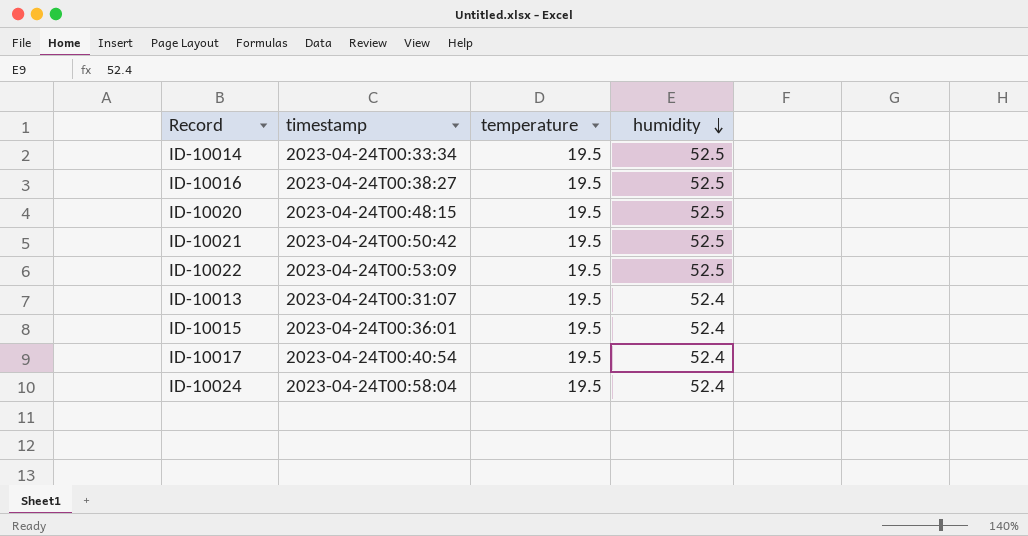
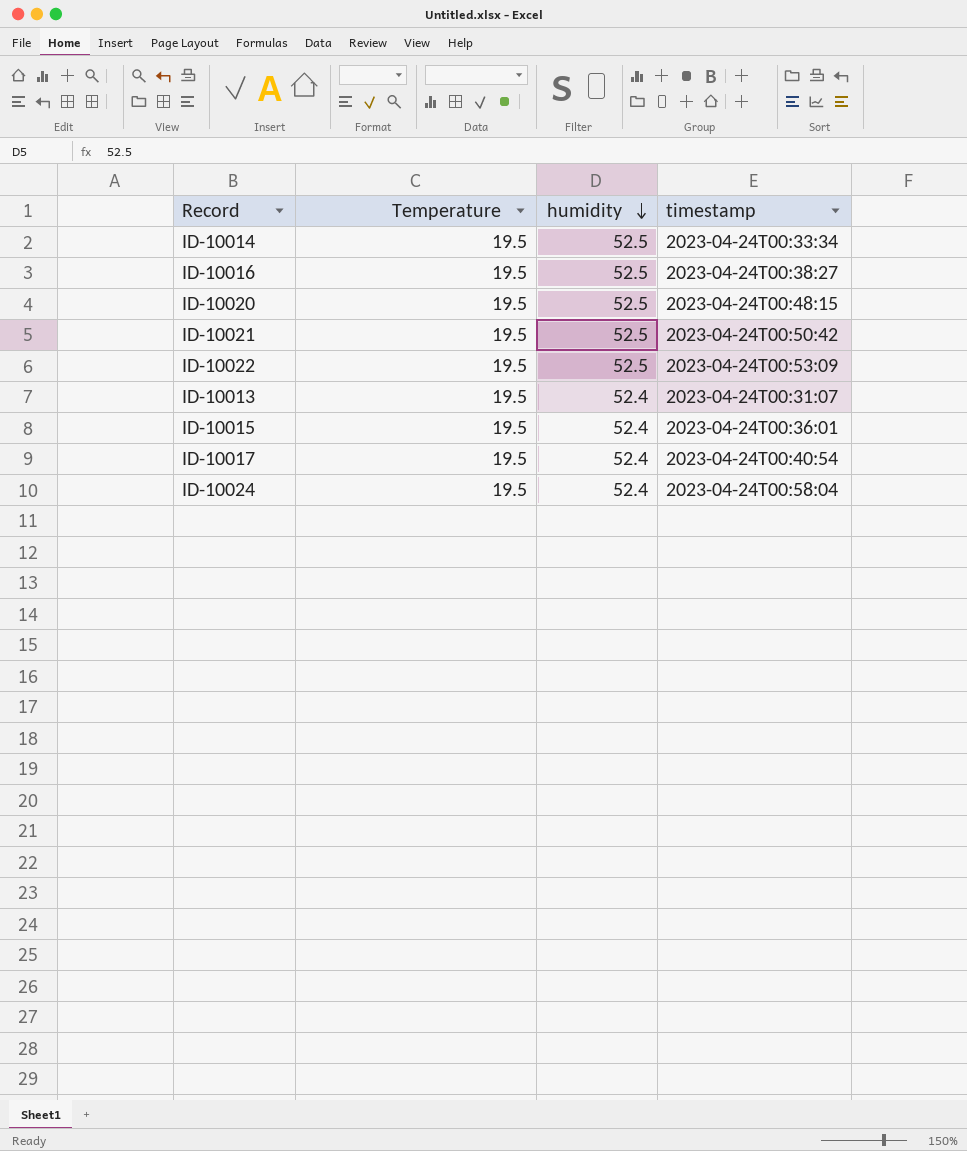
column name: temperature -> Temperature
column timestamp | position: 2 -> 4

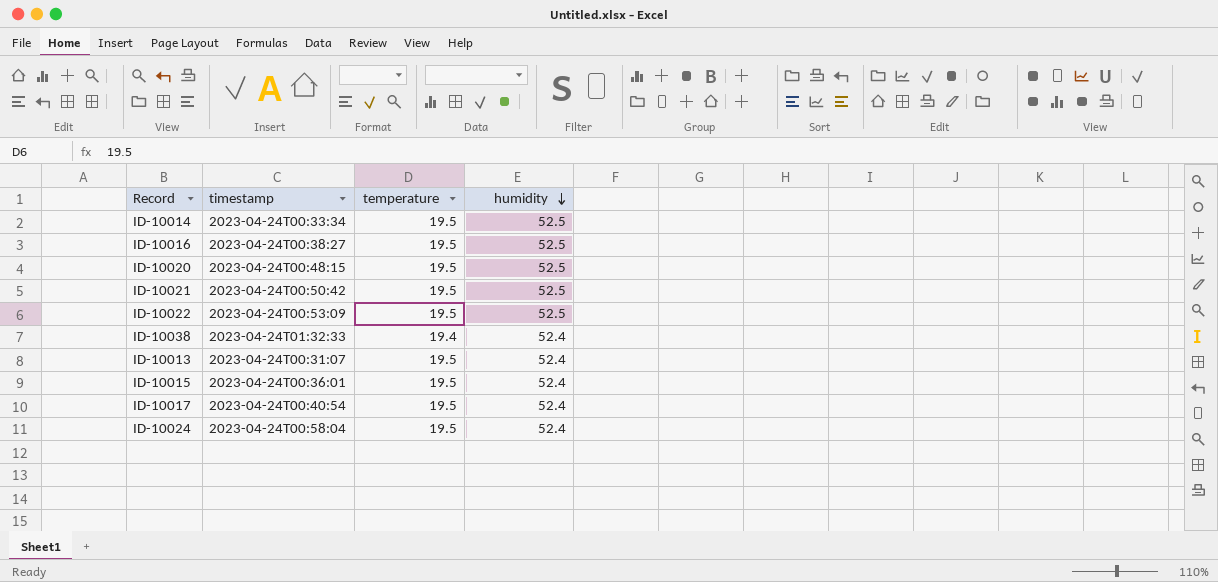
column timestamp | position: 4 -> 2
column name: Temperature -> temperature
row ID-10038: none -> 2023-04-24T01:32:33 | 19.4 | 52.4

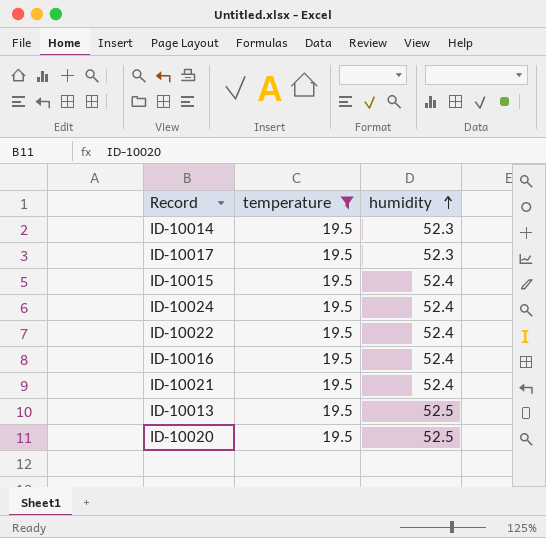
filter: none -> temperature = 19.5
row order: humidity descending -> humidity ascending
column timestamp | position: 2 -> none
ID-10014 | humidity: 52.5 -> 52.3
ID-10017 | humidity: 52.4 -> 52.3
ID-10022 | humidity: 52.5 -> 52.4
ID-10016 | humidity: 52.5 -> 52.4
ID-10021 | humidity: 52.5 -> 52.4
ID-10013 | humidity: 52.4 -> 52.5

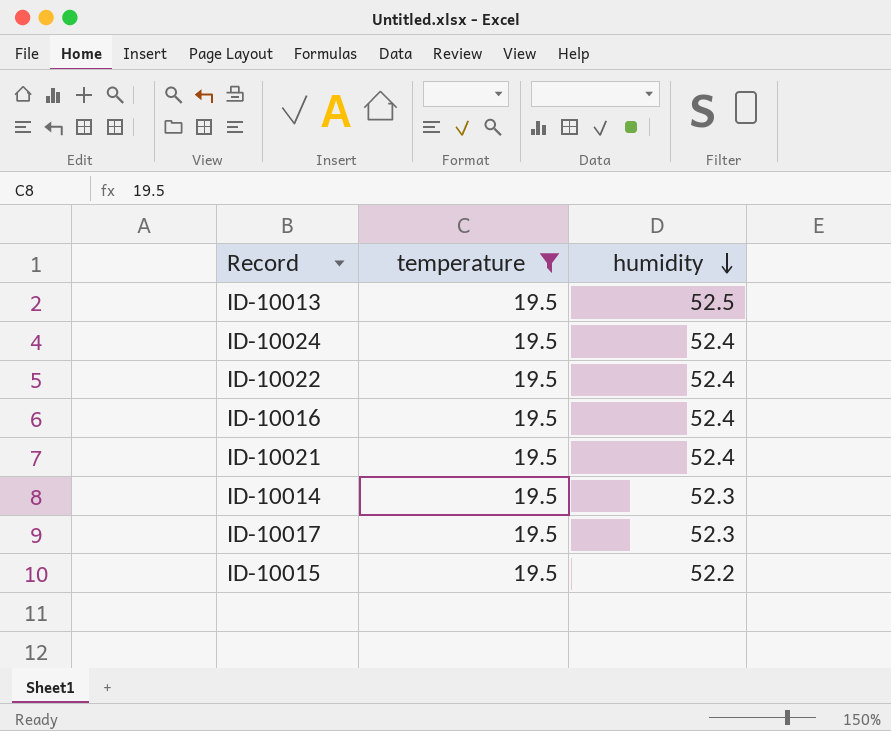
row order: humidity ascending -> humidity descending
row ID-10020: 19.5 | 52.5 -> none
ID-10015 | humidity: 52.4 -> 52.2

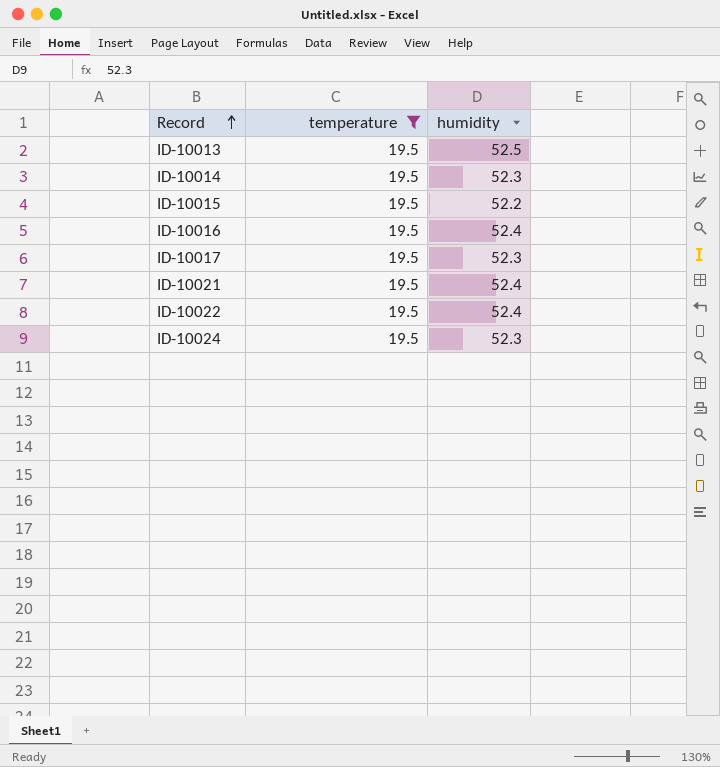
row order: humidity descending -> Record ascending
ID-10024 | humidity: 52.4 -> 52.3

